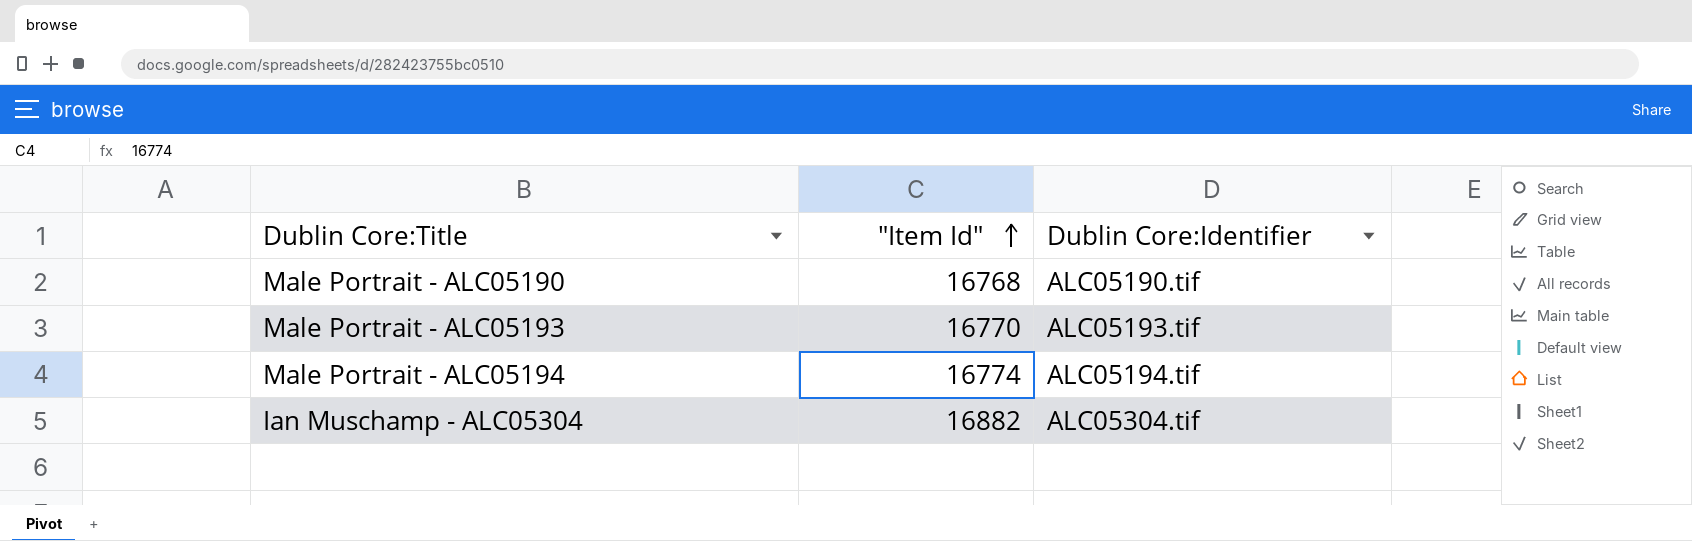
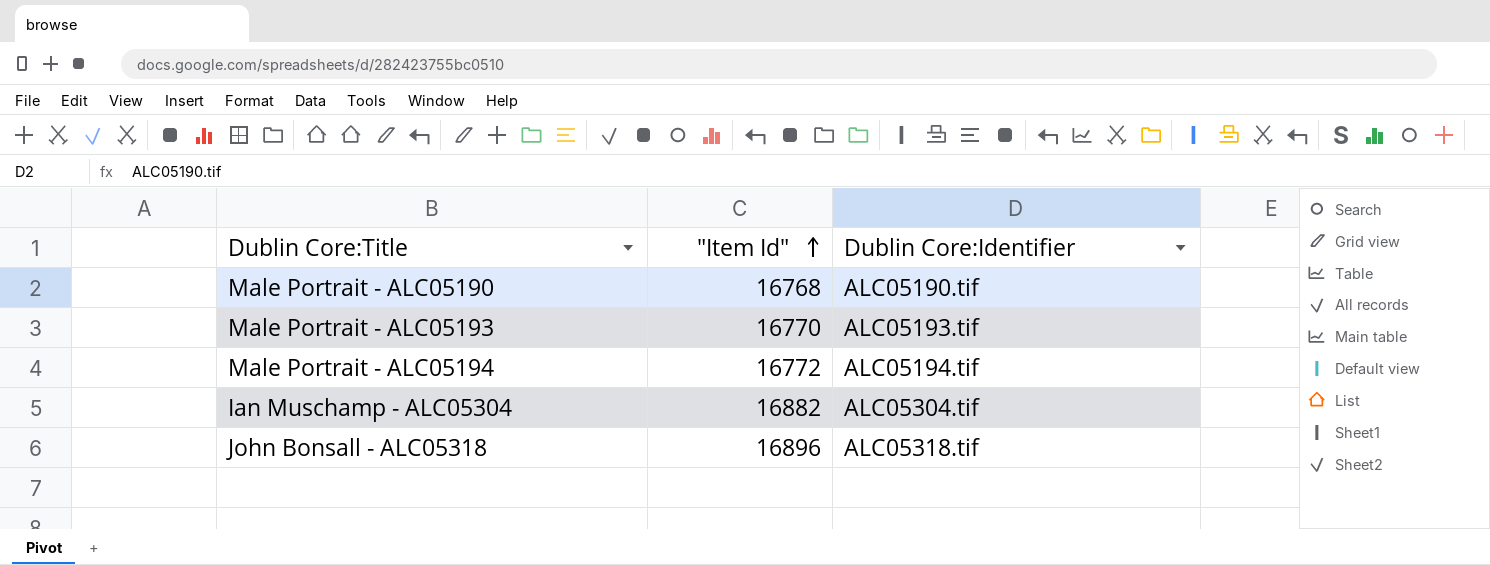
Male Portrait - ALC05194 | "Item Id": 16774 -> 16772
row John Bonsall - ALC05318: none -> 16896 | ALC05318.tif

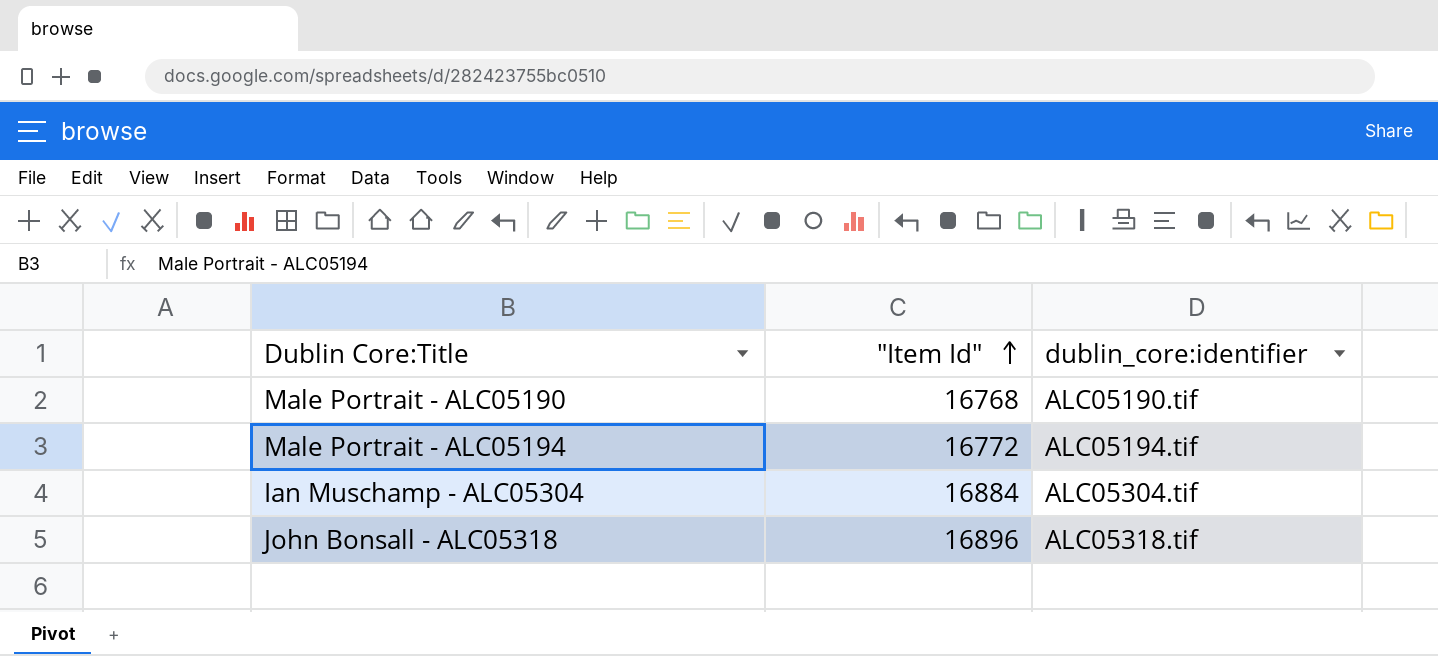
column name: Dublin Core:Identifier -> dublin_core:identifier
row Male Portrait - ALC05193: 16770 | ALC05193.tif -> none
Ian Muschamp - ALC05304 | "Item Id": 16882 -> 16884

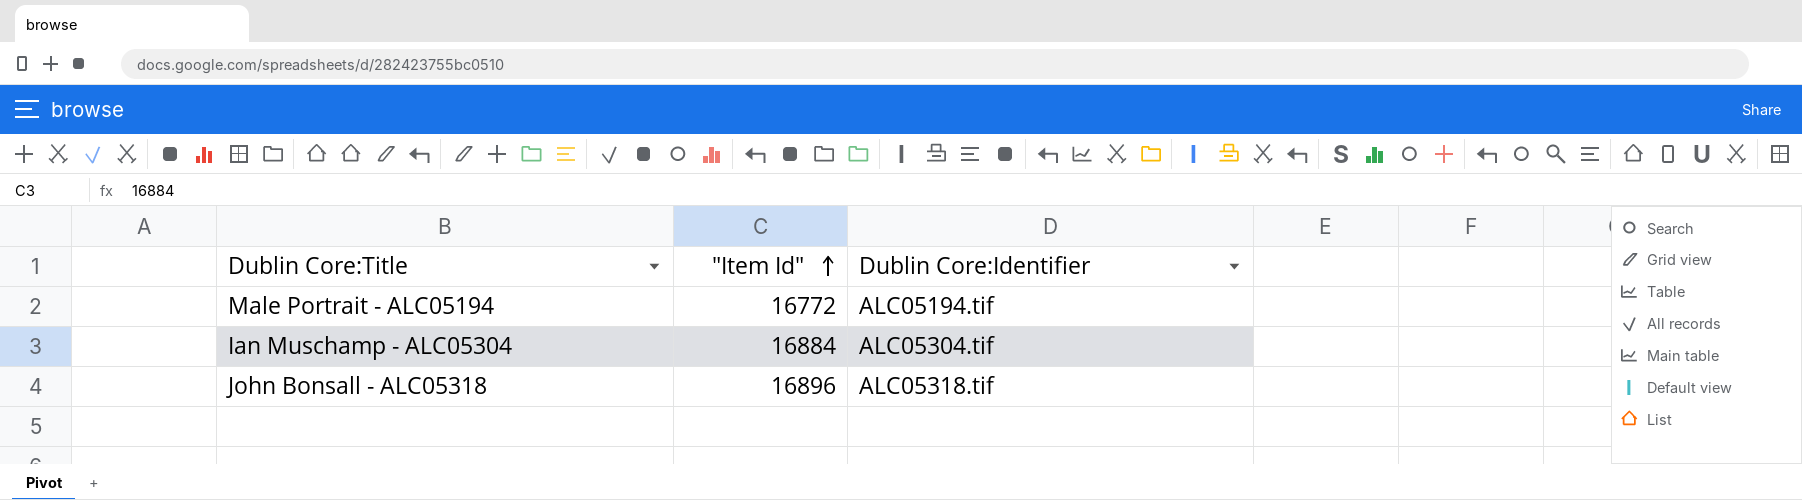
column name: dublin_core:identifier -> Dublin Core:Identifier
row Male Portrait - ALC05190: 16768 | ALC05190.tif -> none

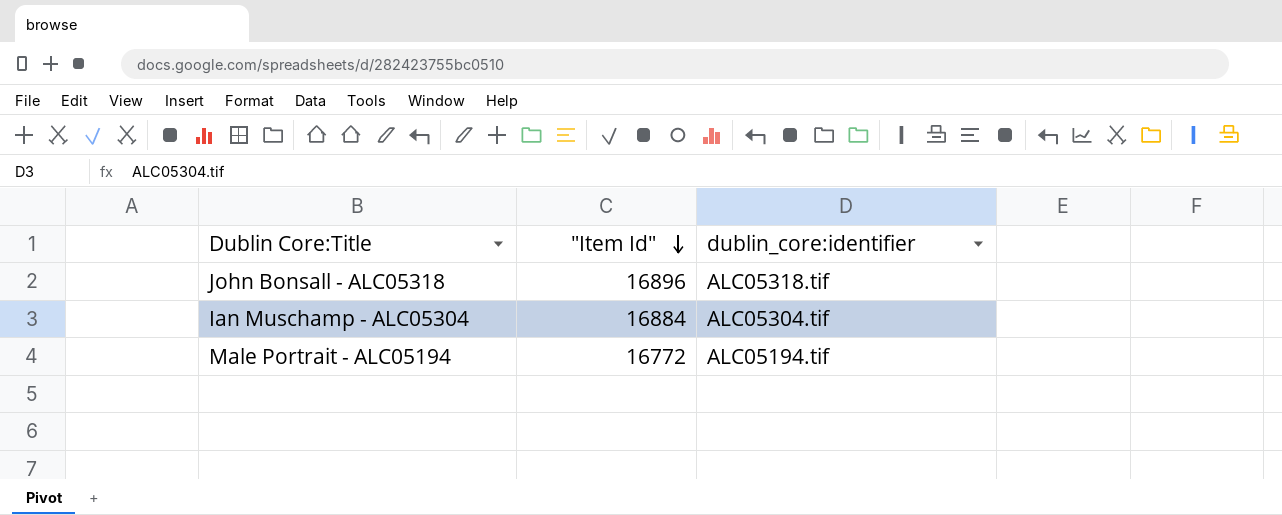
row order: "Item Id" ascending -> "Item Id" descending
column name: Dublin Core:Identifier -> dublin_core:identifier

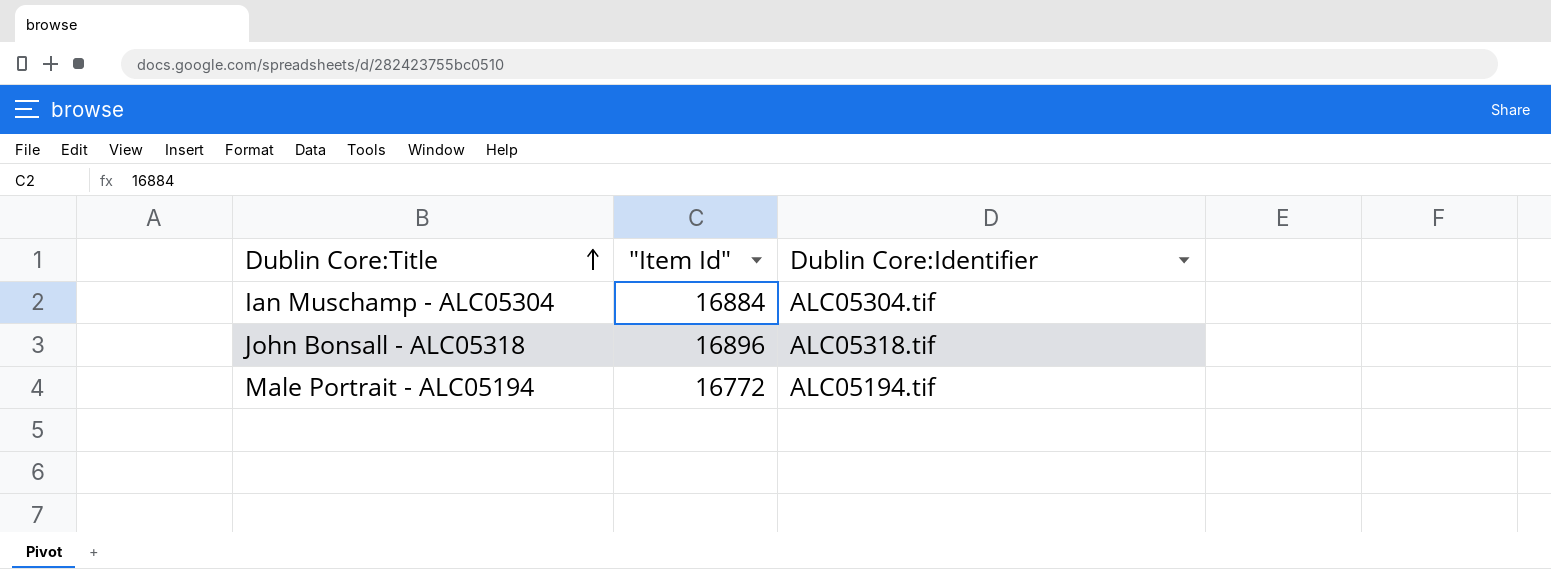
row order: "Item Id" descending -> Dublin Core:Title ascending
column name: dublin_core:identifier -> Dublin Core:Identifier

